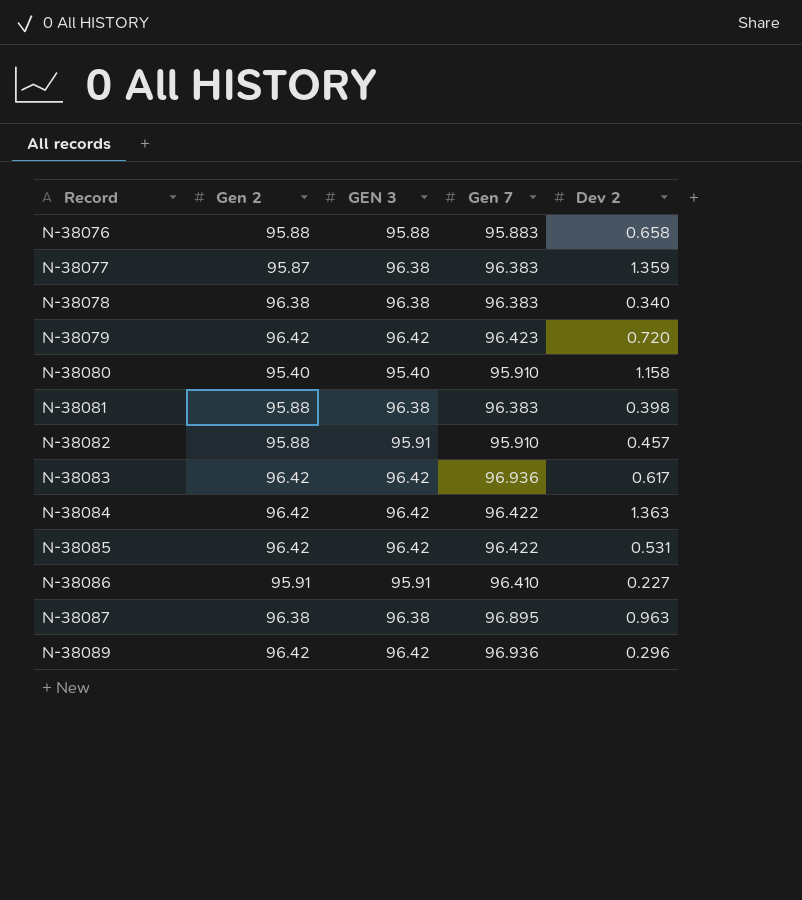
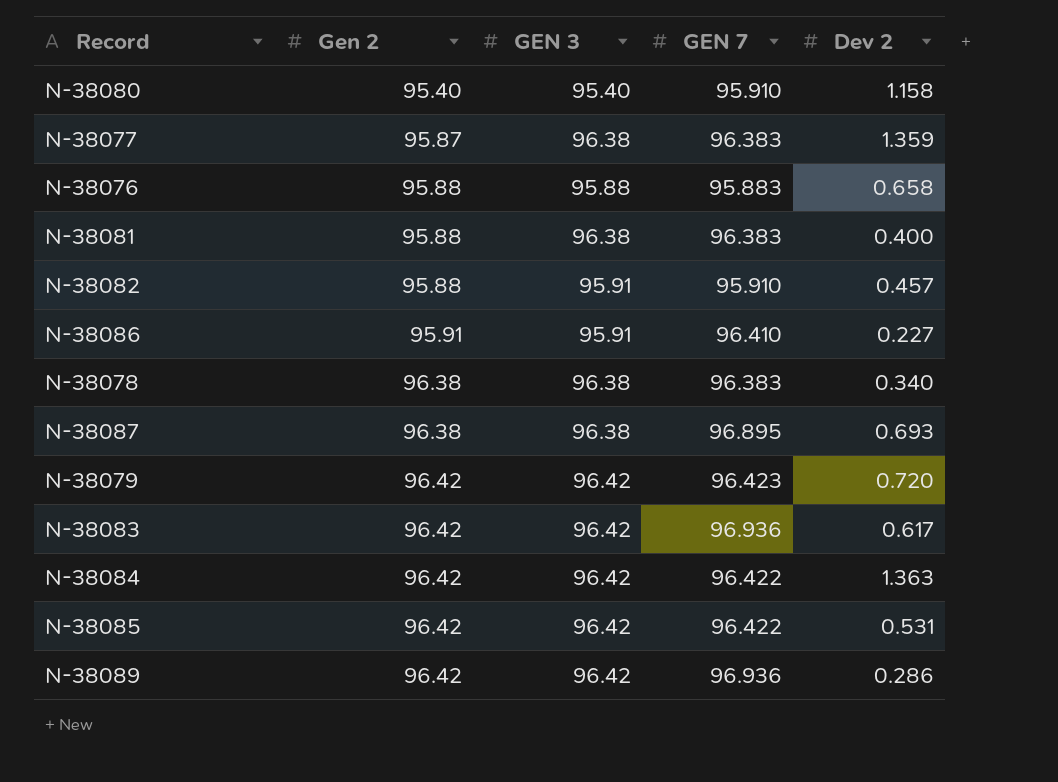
row order: Record ascending -> Gen 2 ascending
column name: Gen 7 -> GEN 7
N-38081 | Dev 2: 0.398 -> 0.400
N-38087 | Dev 2: 0.963 -> 0.693
N-38089 | Dev 2: 0.296 -> 0.286

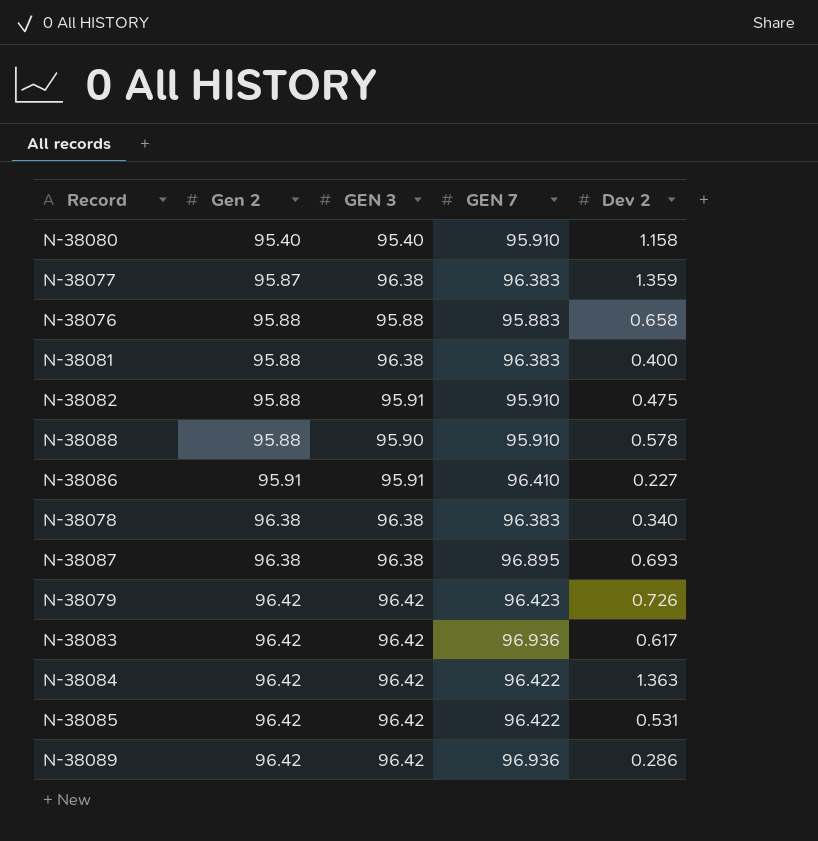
N-38082 | Dev 2: 0.457 -> 0.475
row N-38088: none -> 95.88 | 95.90 | 95.910 | 0.578
N-38079 | Dev 2: 0.720 -> 0.726

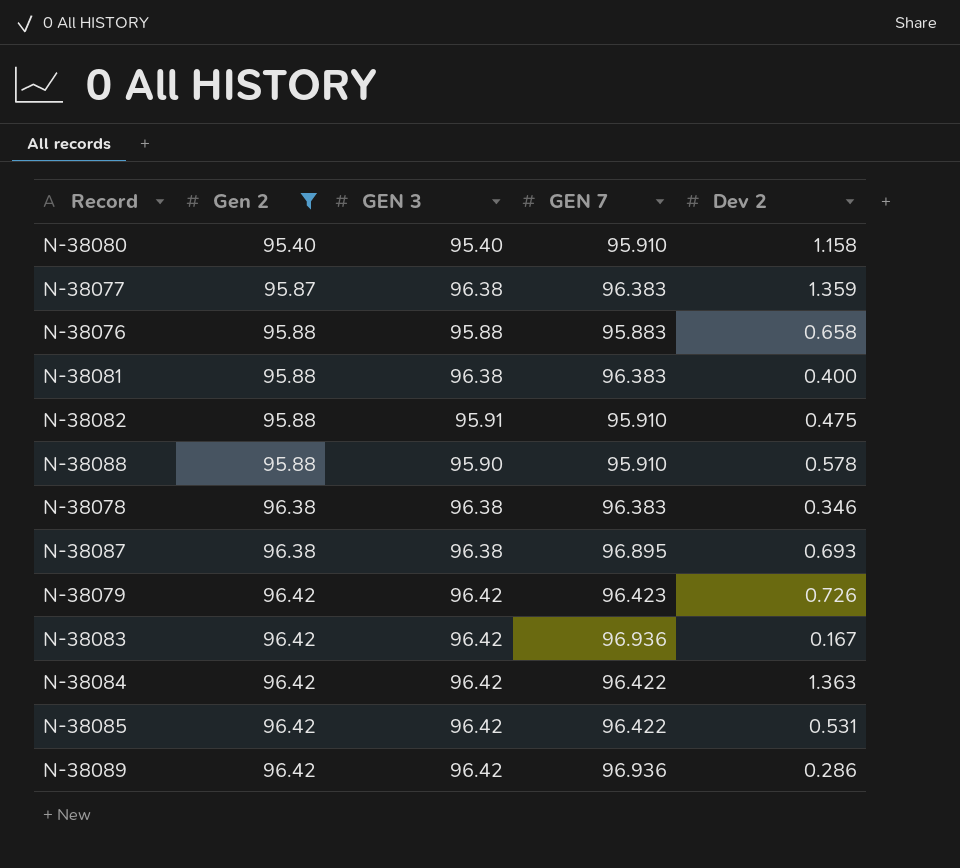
filter: none -> Gen 2 != 95.91
N-38078 | Dev 2: 0.340 -> 0.346
N-38083 | Dev 2: 0.617 -> 0.167

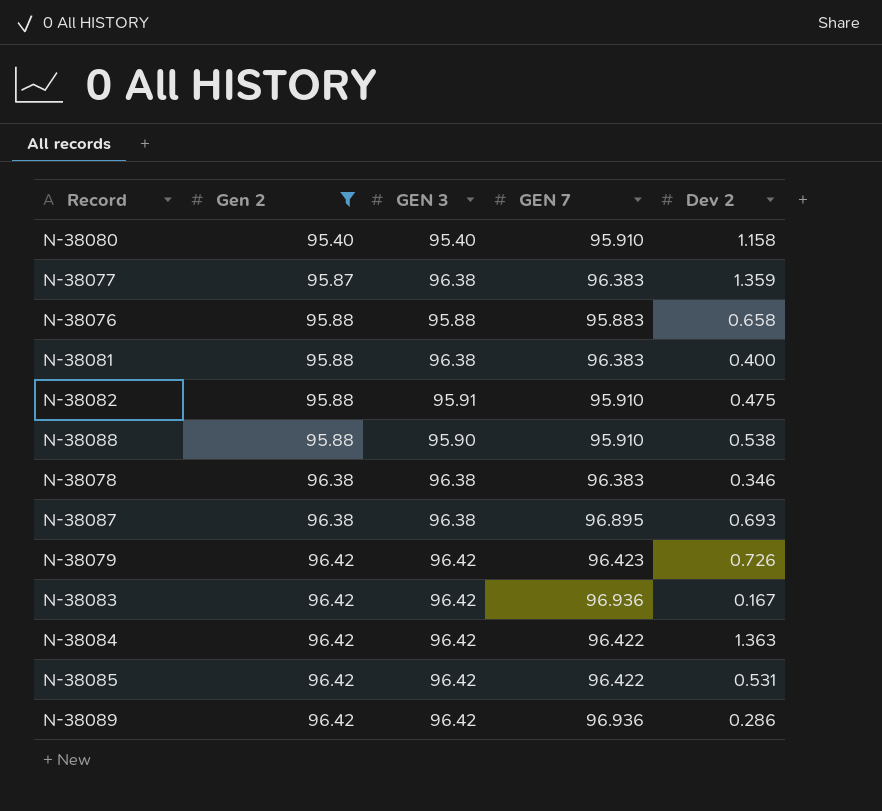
N-38088 | Dev 2: 0.578 -> 0.538

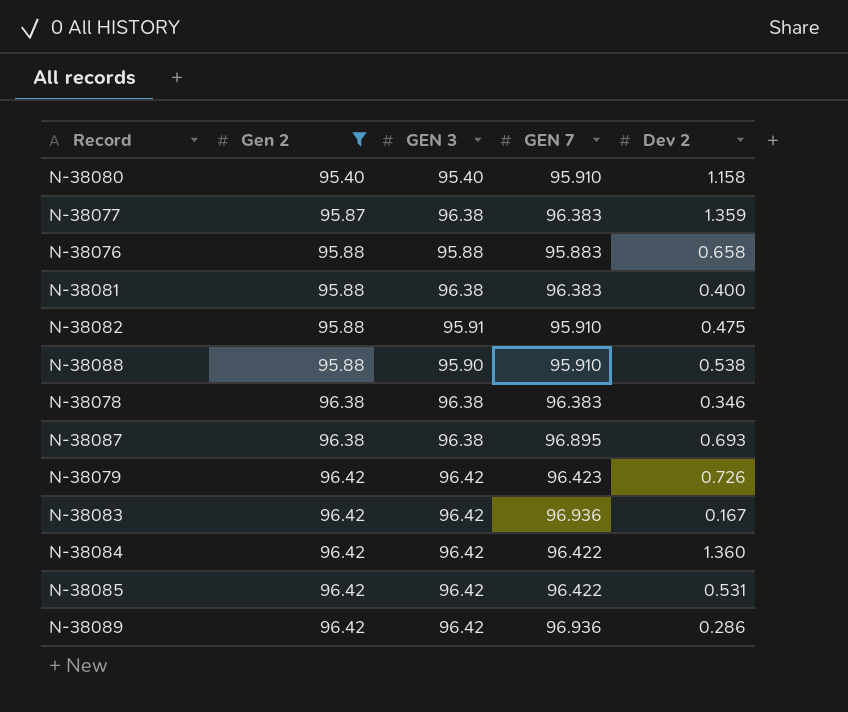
N-38084 | Dev 2: 1.363 -> 1.360

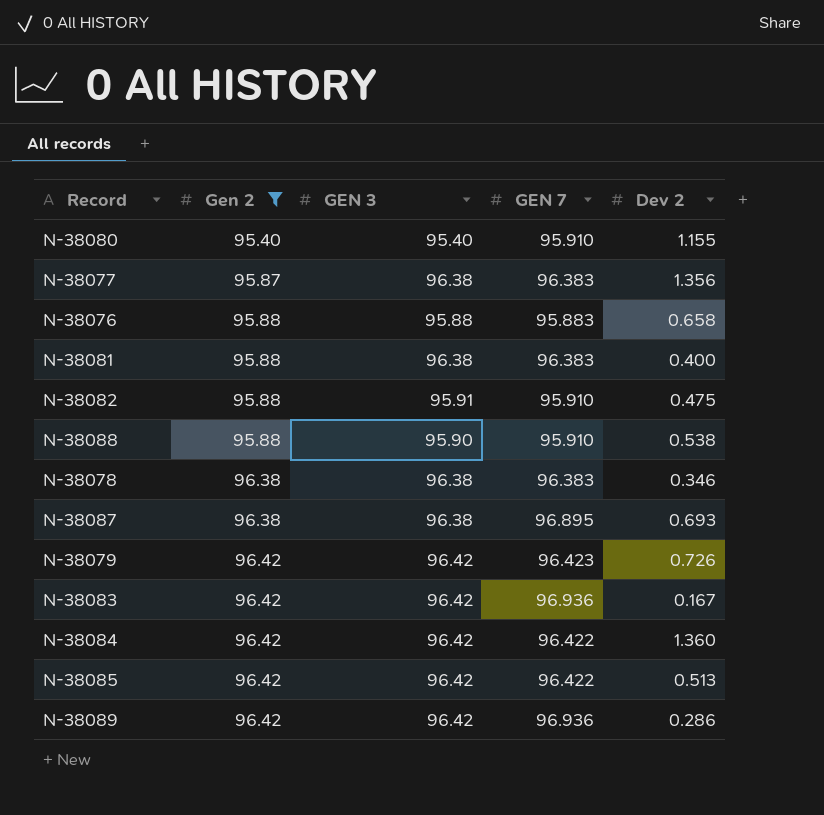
N-38080 | Dev 2: 1.158 -> 1.155
N-38077 | Dev 2: 1.359 -> 1.356
N-38085 | Dev 2: 0.531 -> 0.513

